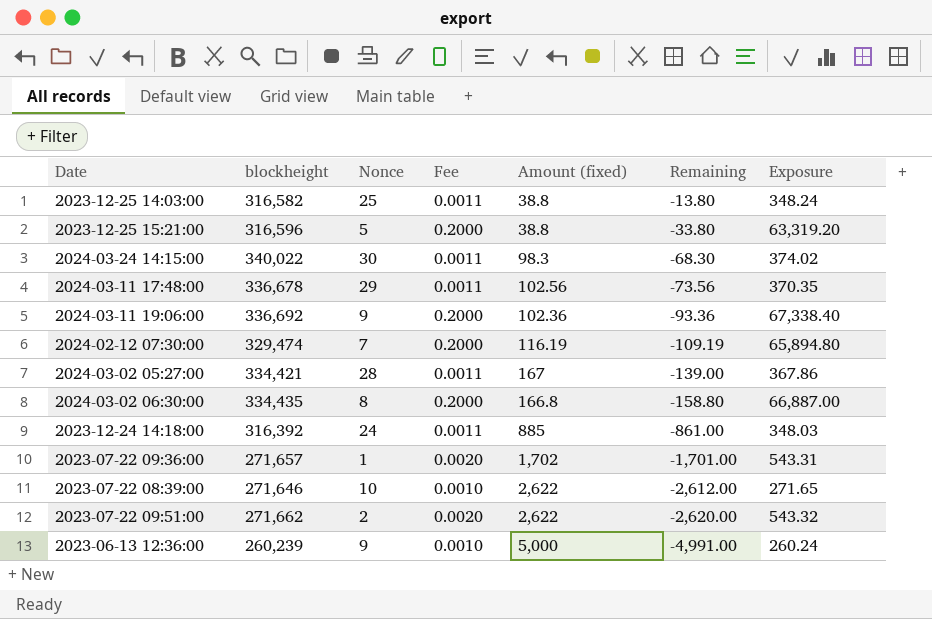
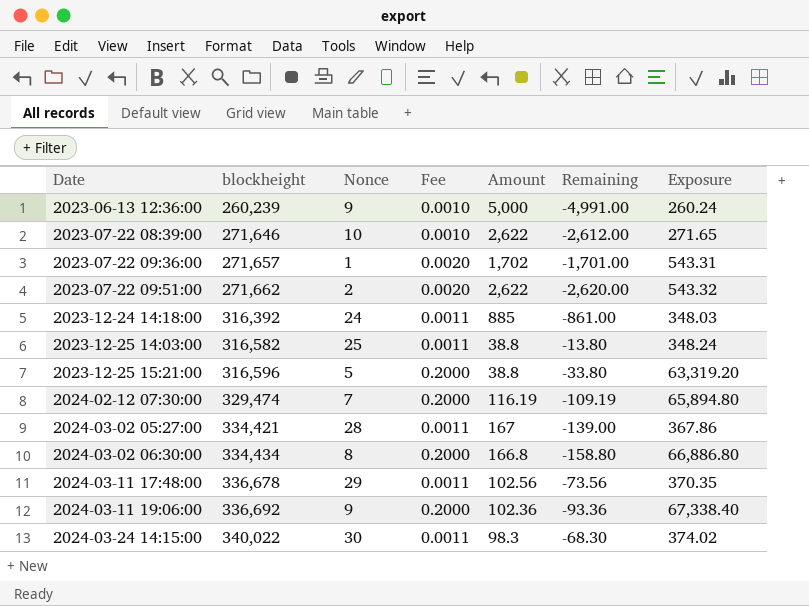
row order: Remaining descending -> Date ascending
column name: Amount (fixed) -> Amount
2024-03-02 06:30:00 | blockheight: 334,435 -> 334,434
2024-03-02 06:30:00 | Exposure: 66,887.00 -> 66,886.80

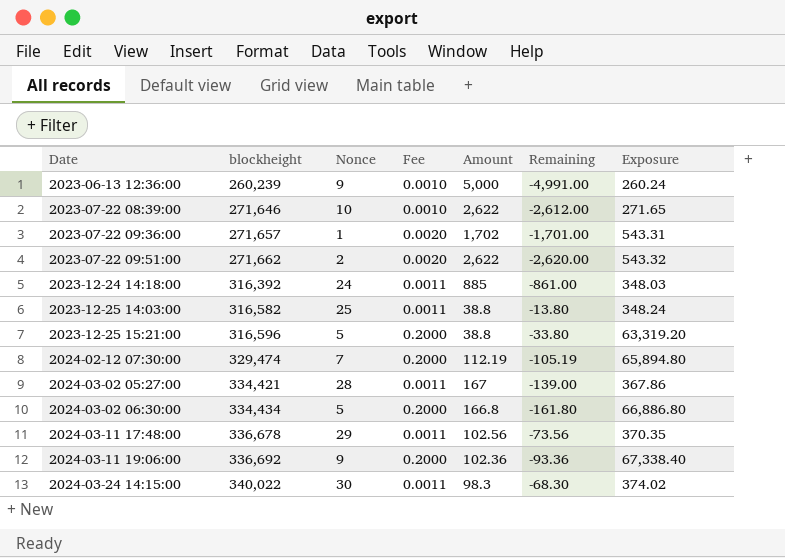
2024-02-12 07:30:00 | Amount: 116.19 -> 112.19
2024-02-12 07:30:00 | Remaining: -109.19 -> -105.19
2024-03-02 06:30:00 | Nonce: 8 -> 5
2024-03-02 06:30:00 | Remaining: -158.80 -> -161.80

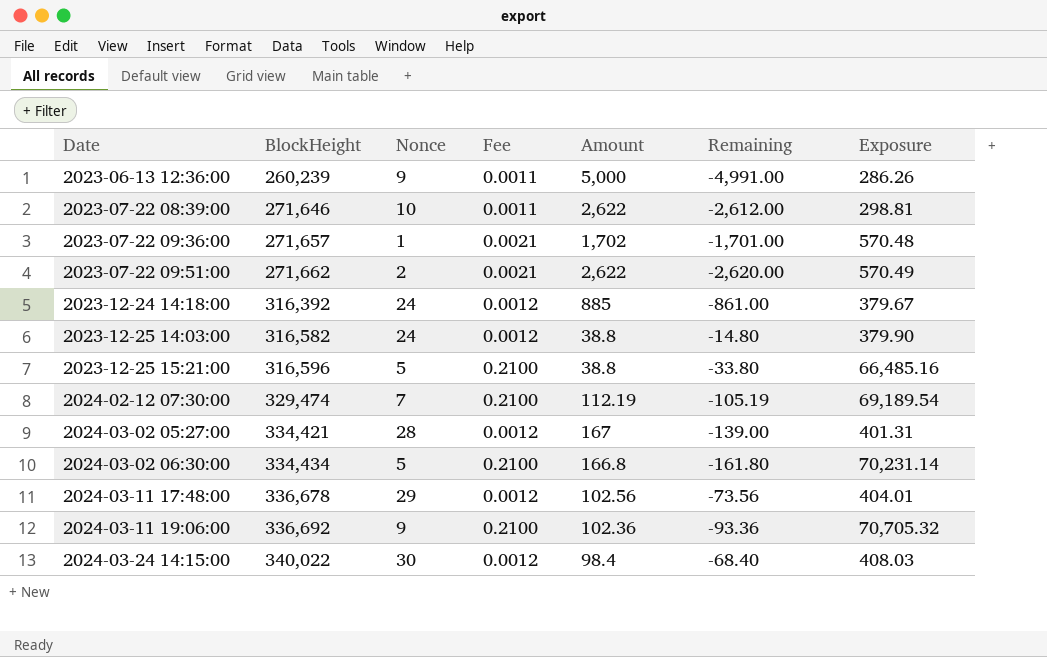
column name: blockheight -> BlockHeight
2023-06-13 12:36:00 | Fee: 0.0010 -> 0.0011
2023-06-13 12:36:00 | Exposure: 260.24 -> 286.26
2023-07-22 08:39:00 | Fee: 0.0010 -> 0.0011
2023-07-22 08:39:00 | Exposure: 271.65 -> 298.81
2023-07-22 09:36:00 | Fee: 0.0020 -> 0.0021
2023-07-22 09:36:00 | Exposure: 543.31 -> 570.48
2023-07-22 09:51:00 | Fee: 0.0020 -> 0.0021
2023-07-22 09:51:00 | Exposure: 543.32 -> 570.49
2023-12-24 14:18:00 | Fee: 0.0011 -> 0.0012
2023-12-24 14:18:00 | Exposure: 348.03 -> 379.67
2023-12-25 14:03:00 | Nonce: 25 -> 24
2023-12-25 14:03:00 | Fee: 0.0011 -> 0.0012
2023-12-25 14:03:00 | Remaining: -13.80 -> -14.80
2023-12-25 14:03:00 | Exposure: 348.24 -> 379.90
2023-12-25 15:21:00 | Fee: 0.2000 -> 0.2100
2023-12-25 15:21:00 | Exposure: 63,319.20 -> 66,485.16
2024-02-12 07:30:00 | Fee: 0.2000 -> 0.2100
2024-02-12 07:30:00 | Exposure: 65,894.80 -> 69,189.54
2024-03-02 05:27:00 | Fee: 0.0011 -> 0.0012
2024-03-02 05:27:00 | Exposure: 367.86 -> 401.31
2024-03-02 06:30:00 | Fee: 0.2000 -> 0.2100
2024-03-02 06:30:00 | Exposure: 66,886.80 -> 70,231.14
2024-03-11 17:48:00 | Fee: 0.0011 -> 0.0012
2024-03-11 17:48:00 | Exposure: 370.35 -> 404.01
2024-03-11 19:06:00 | Fee: 0.2000 -> 0.2100
2024-03-11 19:06:00 | Exposure: 67,338.40 -> 70,705.32
2024-03-24 14:15:00 | Fee: 0.0011 -> 0.0012
2024-03-24 14:15:00 | Amount: 98.3 -> 98.4
2024-03-24 14:15:00 | Remaining: -68.30 -> -68.40
2024-03-24 14:15:00 | Exposure: 374.02 -> 408.03

